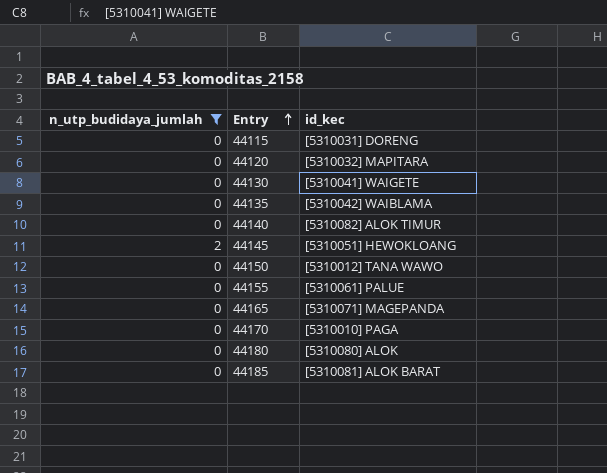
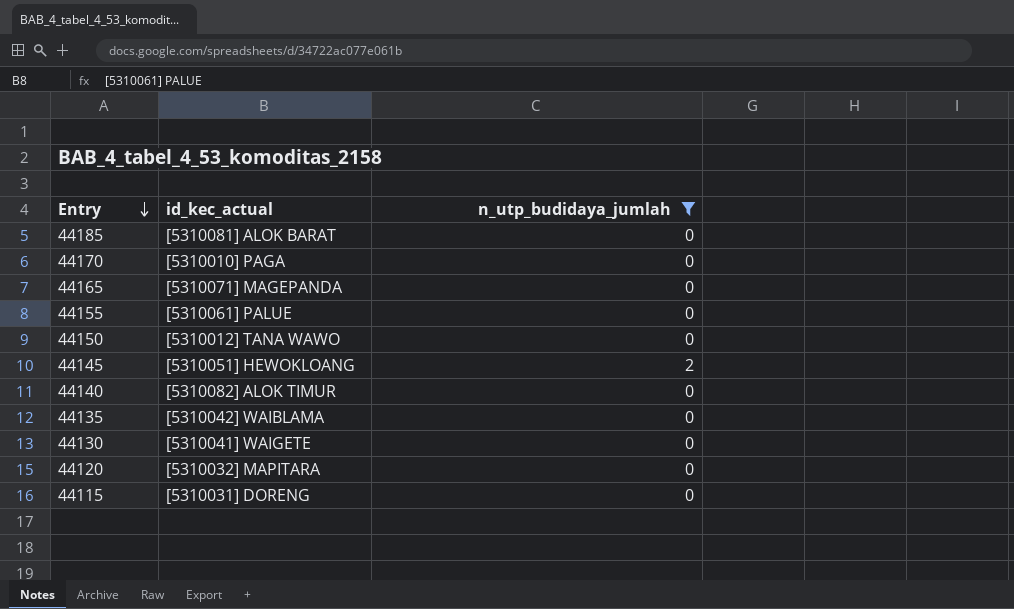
row order: Entry ascending -> Entry descending
column name: id_kec -> id_kec_actual
column n_utp_budidaya_jumlah | position: 1 -> 3
row 44180: 0 | [5310080] ALOK -> none

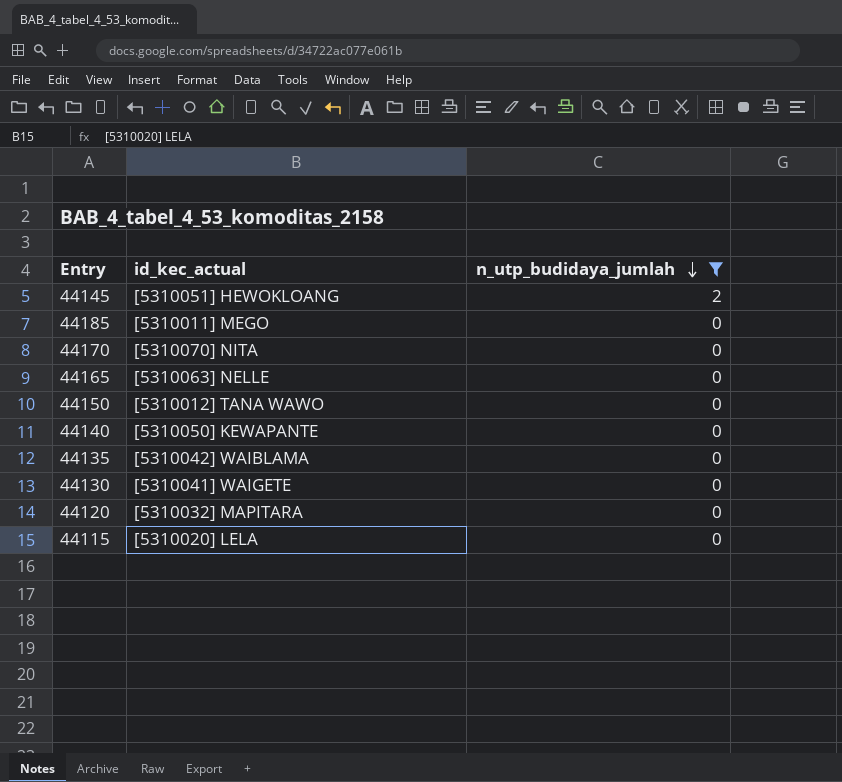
row order: Entry descending -> n_utp_budidaya_jumlah descending
row 44155: [5310061] PALUE | 0 -> none
44185 | id_kec_actual: [5310081] ALOK BARAT -> [5310011] MEGO
44170 | id_kec_actual: [5310010] PAGA -> [5310070] NITA
44165 | id_kec_actual: [5310071] MAGEPANDA -> [5310063] NELLE
44140 | id_kec_actual: [5310082] ALOK TIMUR -> [5310050] KEWAPANTE
44115 | id_kec_actual: [5310031] DORENG -> [5310020] LELA

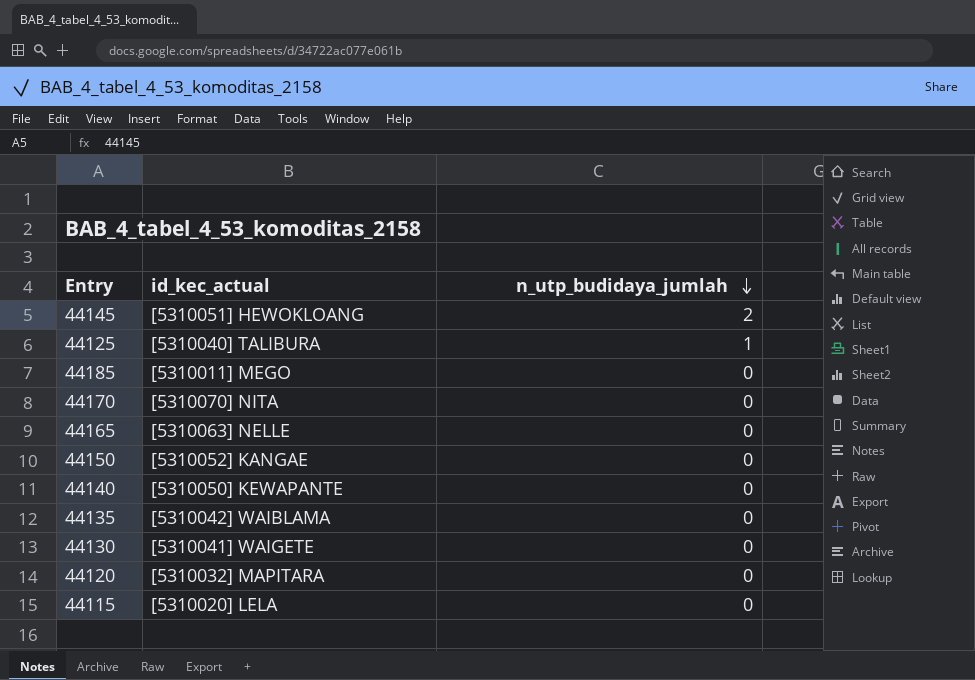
filter: n_utp_budidaya_jumlah != 1 -> none
44150 | id_kec_actual: [5310012] TANA WAWO -> [5310052] KANGAE

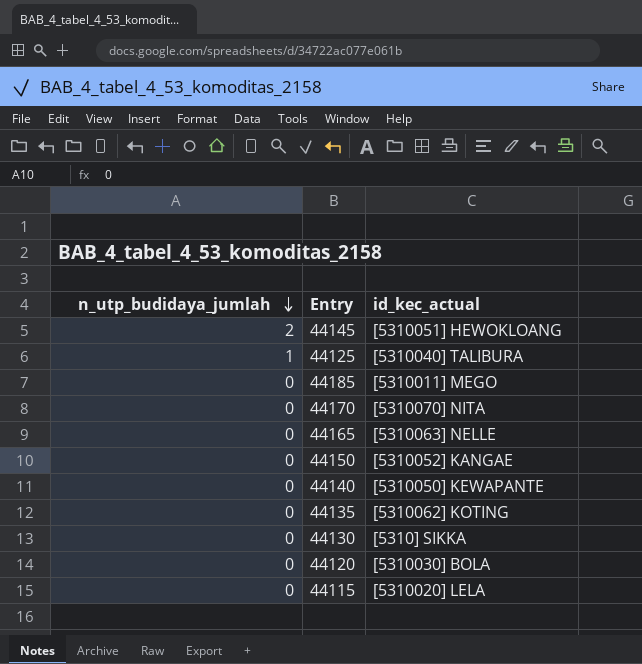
column n_utp_budidaya_jumlah | position: 3 -> 1
44135 | id_kec_actual: [5310042] WAIBLAMA -> [5310062] KOTING
44130 | id_kec_actual: [5310041] WAIGETE -> [5310] SIKKA
44120 | id_kec_actual: [5310032] MAPITARA -> [5310030] BOLA

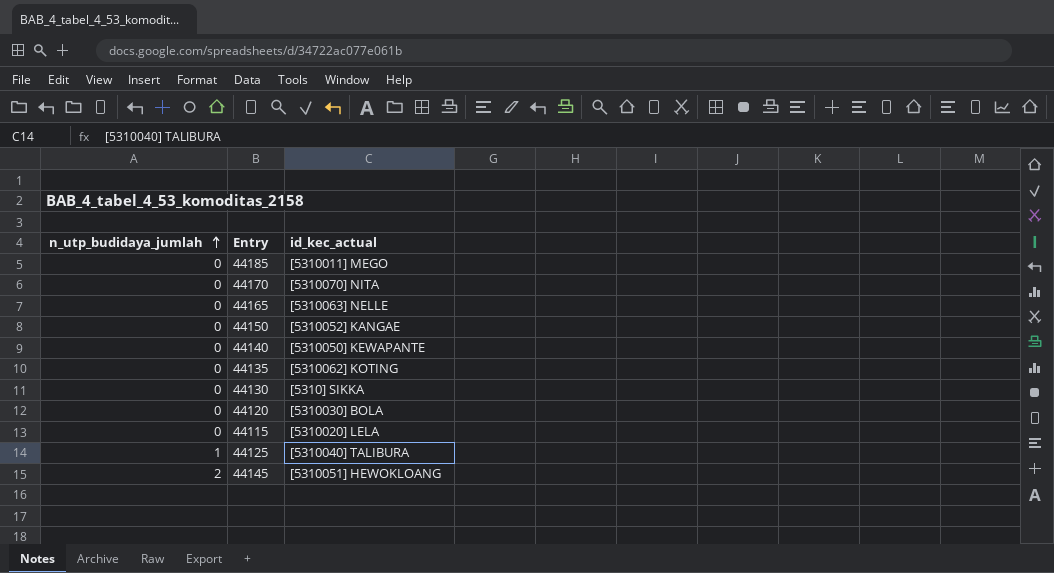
row order: n_utp_budidaya_jumlah descending -> n_utp_budidaya_jumlah ascending

